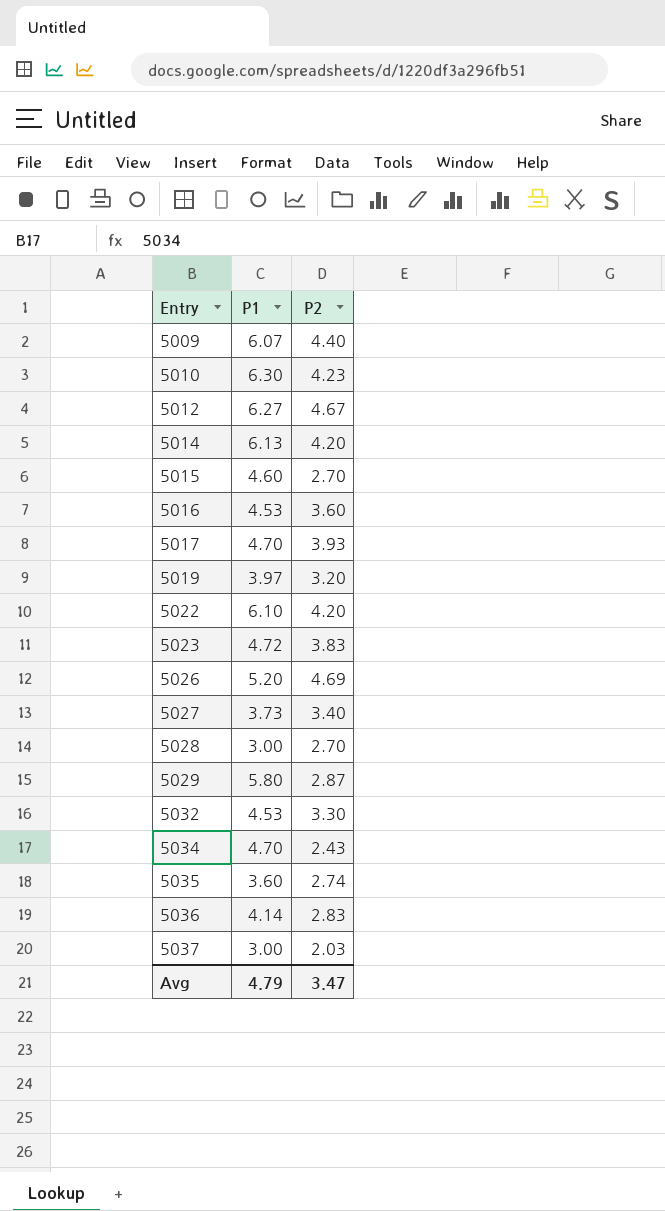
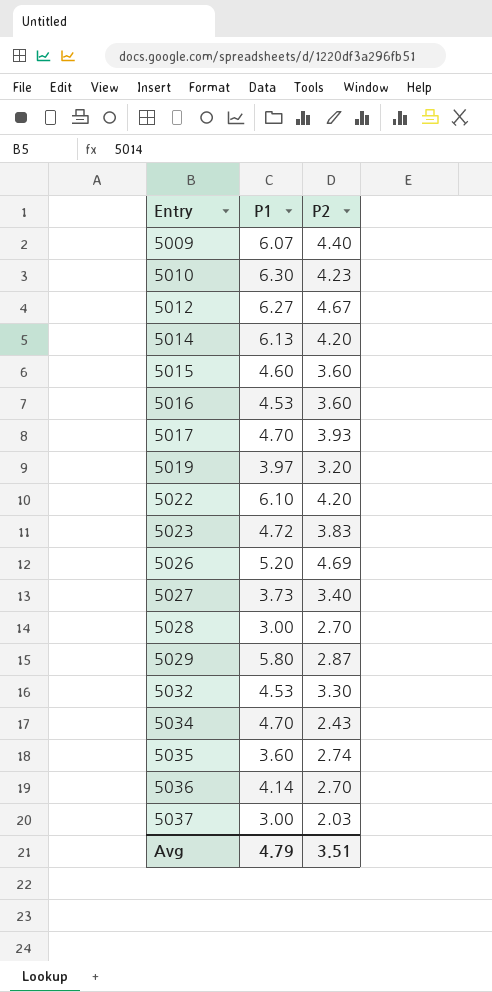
5015 | P2: 2.70 -> 3.60
5036 | P2: 2.83 -> 2.70
Avg | P2: 3.47 -> 3.51

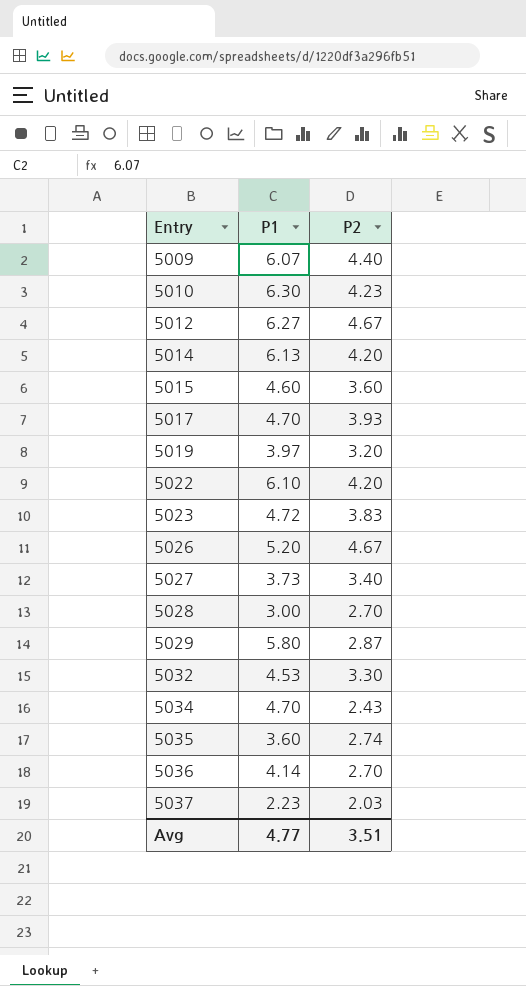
row 5016: 4.53 | 3.60 -> none
5026 | P2: 4.69 -> 4.67
5037 | P1: 3.00 -> 2.23
Avg | P1: 4.79 -> 4.77

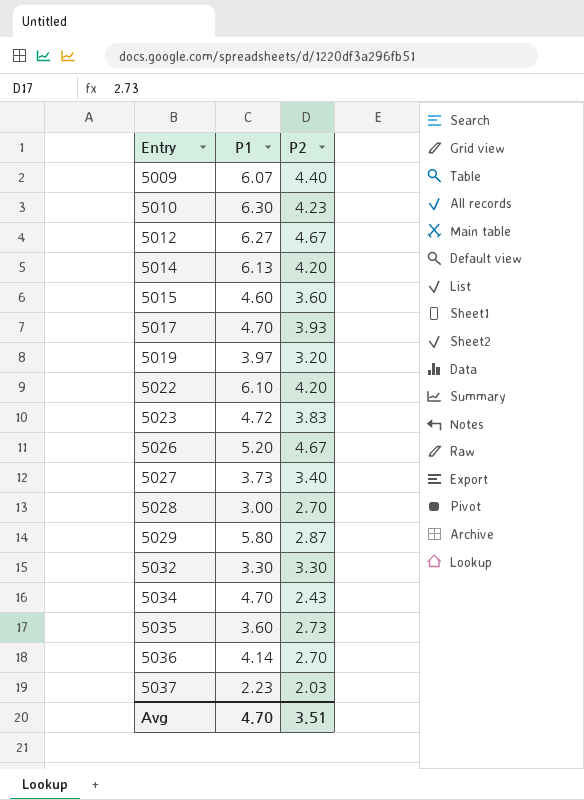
5032 | P1: 4.53 -> 3.30
5035 | P2: 2.74 -> 2.73
Avg | P1: 4.77 -> 4.70

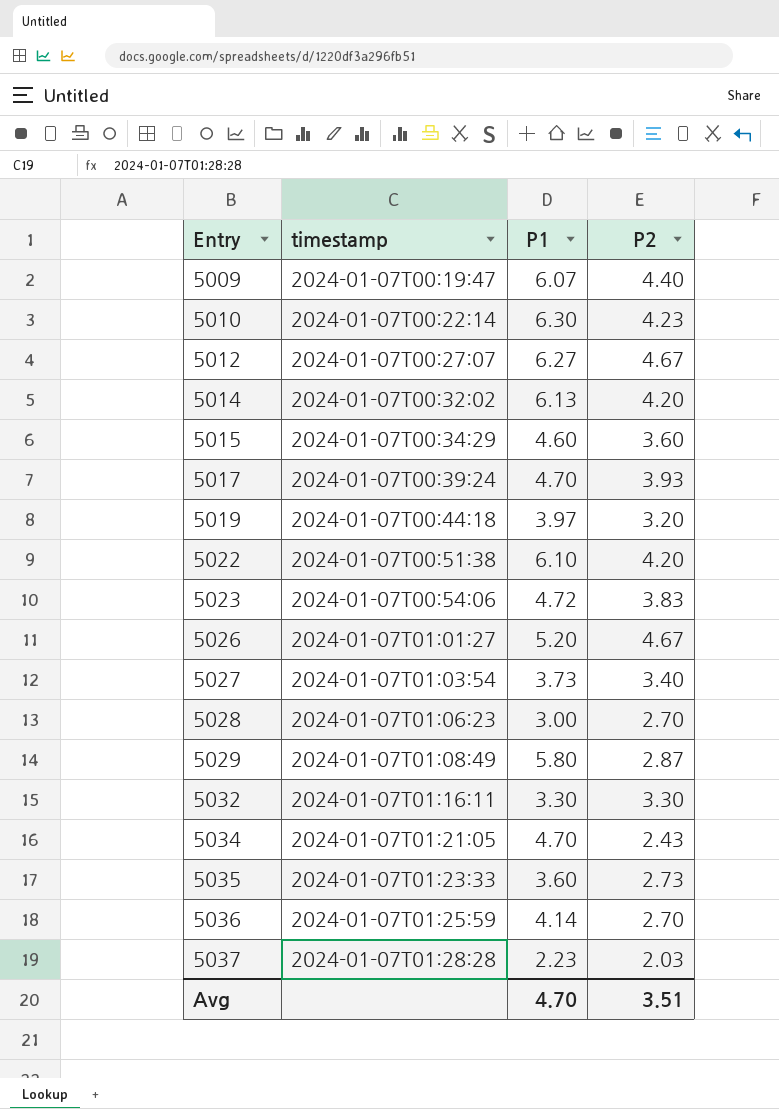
column timestamp | position: none -> 2

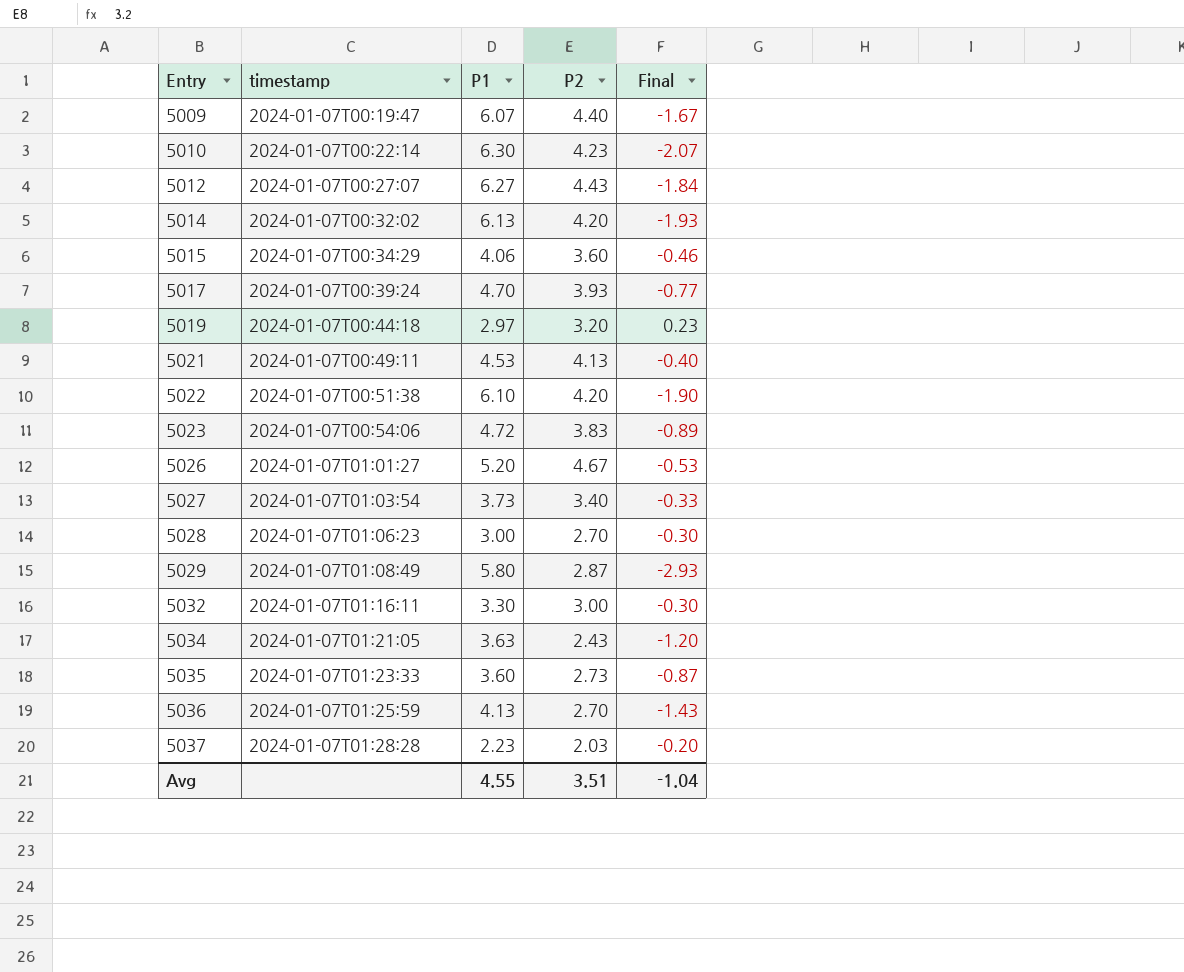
column Final | formula: none -> [P2] - [P1]
5012 | P2: 4.67 -> 4.43
5015 | P1: 4.60 -> 4.06
5019 | P1: 3.97 -> 2.97
row 5021: none -> 2024-01-07T00:49:11 | 4.53 | 4.13 | -0.40
5032 | P2: 3.30 -> 3.00
5034 | P1: 4.70 -> 3.63
5036 | P1: 4.14 -> 4.13
Avg | P1: 4.70 -> 4.55

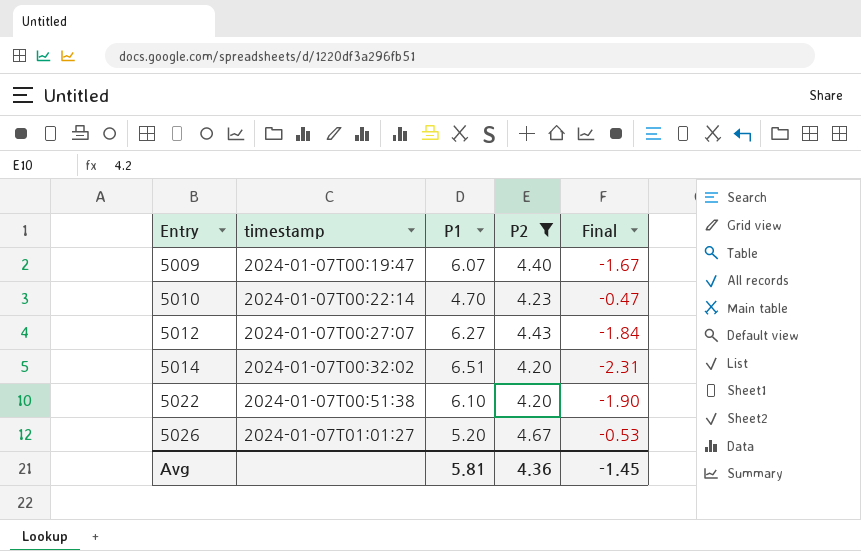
filter: none -> P2 >= 4.20
5010 | P1: 6.30 -> 4.70
5010 | Final: -2.07 -> -0.47
5014 | P1: 6.13 -> 6.51
5014 | Final: -1.93 -> -2.31
Avg | P1: 4.55 -> 5.81
Avg | P2: 3.51 -> 4.36
Avg | Final: -1.04 -> -1.45

